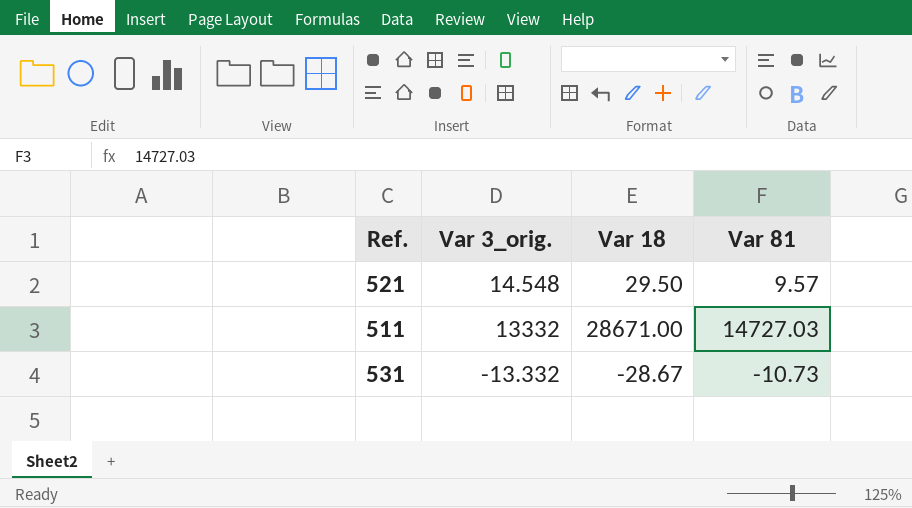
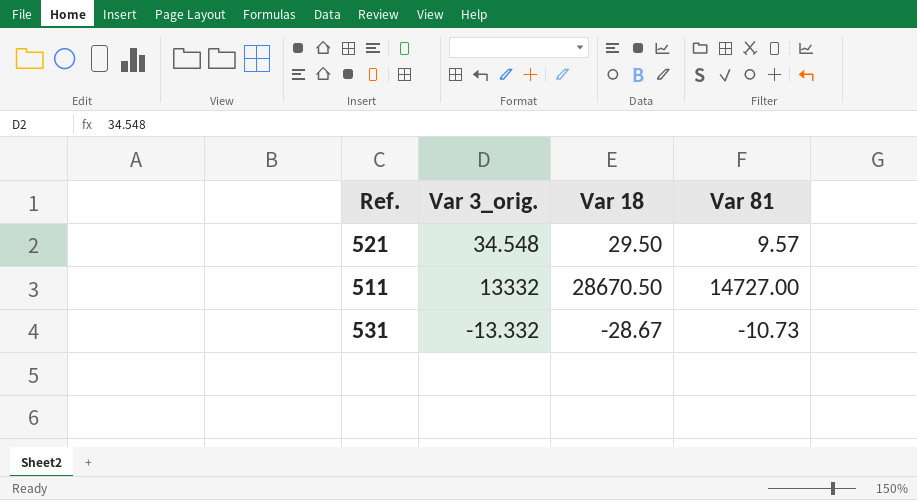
521 | Var 3_orig.: 14.548 -> 34.548
511 | Var 18: 28671.00 -> 28670.50
511 | Var 81: 14727.03 -> 14727.00

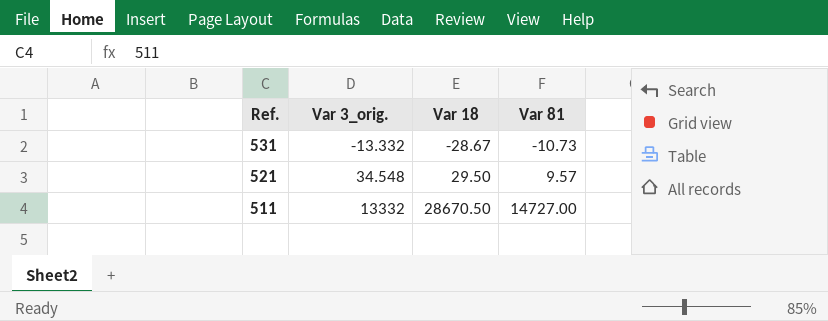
row order: none -> Ref. descending

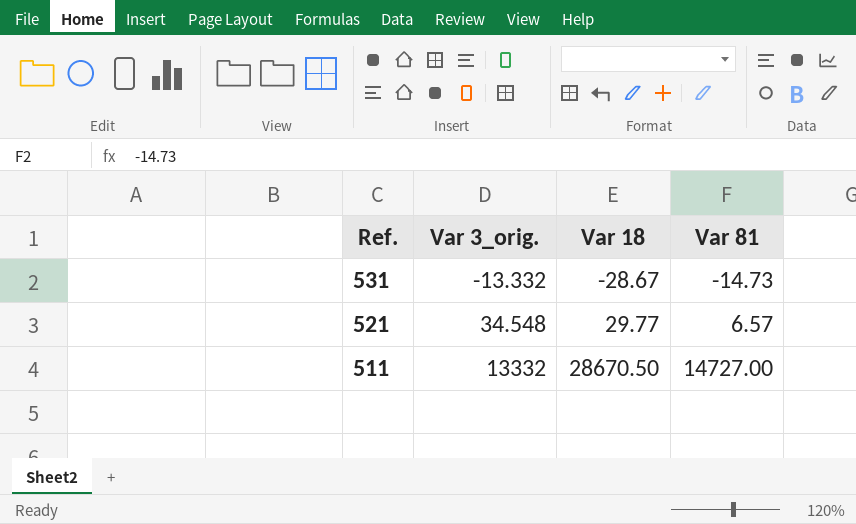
531 | Var 81: -10.73 -> -14.73
521 | Var 18: 29.50 -> 29.77
521 | Var 81: 9.57 -> 6.57

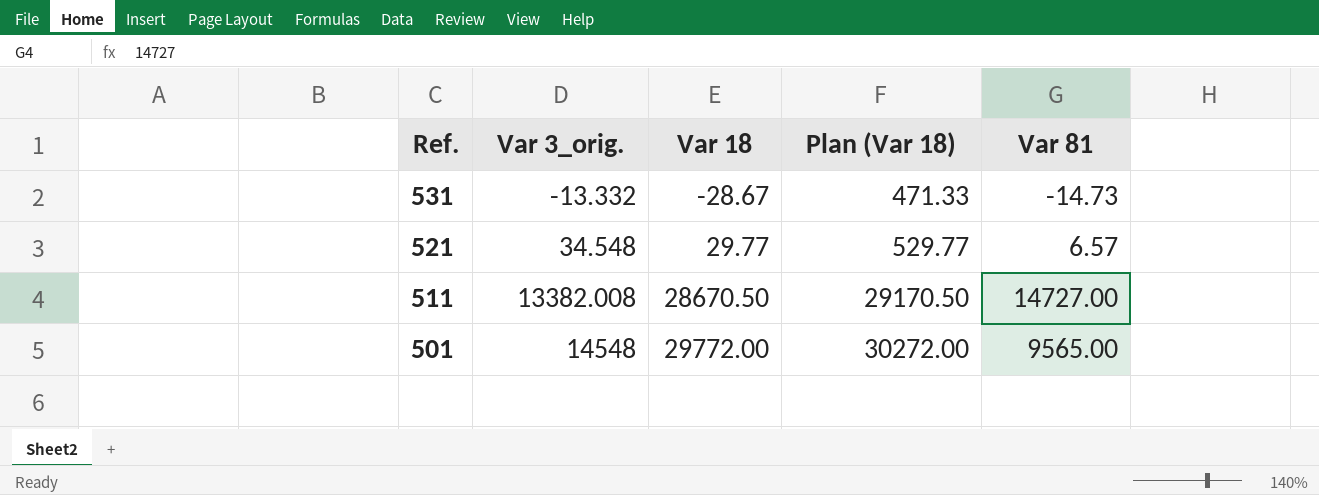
column Plan (Var 18) | formula: none -> [Var 18] + 500
511 | Var 3_orig.: 13332 -> 13382.008
row 501: none -> 14548 | 29772.00 | 30272.00 | 9565.00

